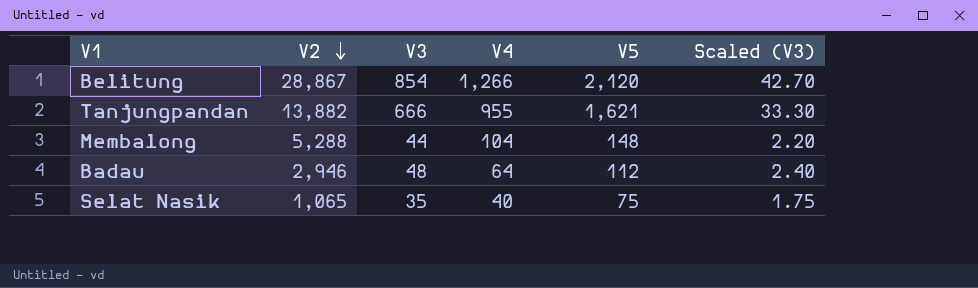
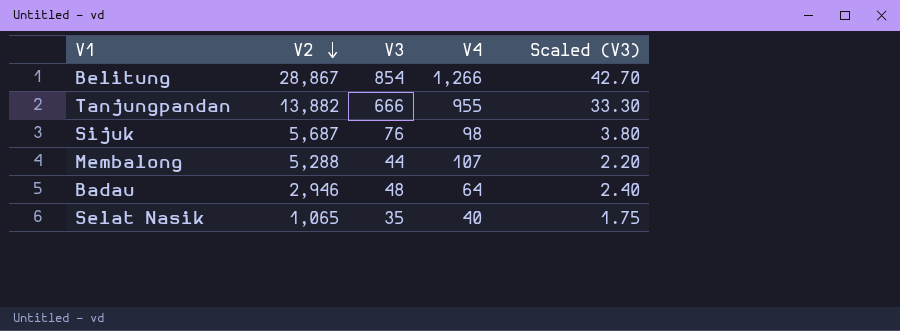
column V5 | formula: [V3] + [V4] -> none
row Sijuk: none -> 5,687 | 76 | 98 | 3.80
Membalong | V4: 104 -> 107

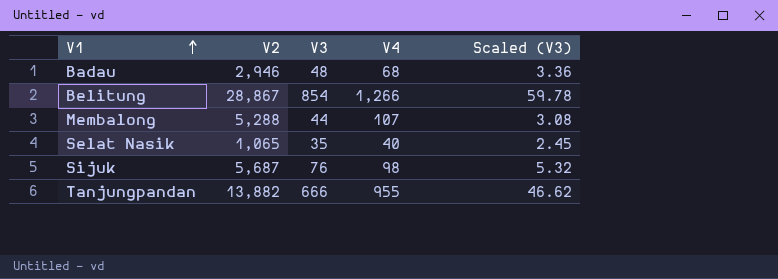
row order: V2 descending -> V1 ascending
column Scaled (V3) | formula: [V3] * 0.05 -> [V3] * 0.07
Badau | V4: 64 -> 68

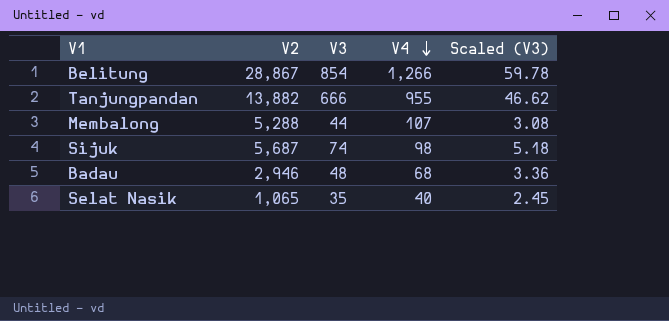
row order: V1 ascending -> V4 descending
Sijuk | V3: 76 -> 74
Sijuk | Scaled (V3): 5.32 -> 5.18

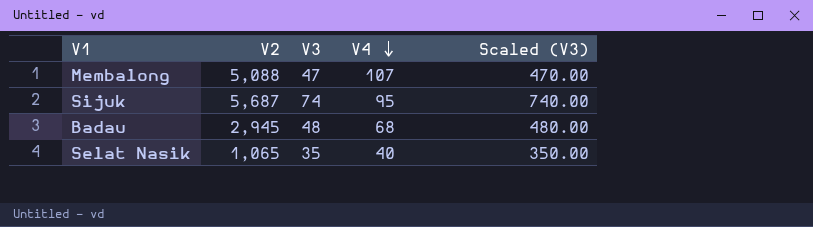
column Scaled (V3) | formula: [V3] * 0.07 -> [V3] * 10
row Belitung: 28,867 | 854 | 1,266 | 59.78 -> none
row Tanjungpandan: 13,882 | 666 | 955 | 46.62 -> none
Membalong | V2: 5,288 -> 5,088
Membalong | V3: 44 -> 47
Sijuk | V4: 98 -> 95
Badau | V2: 2,946 -> 2,945

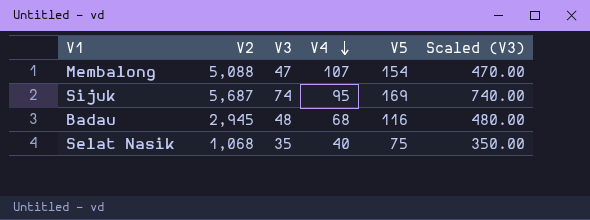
column V5 | formula: none -> [V3] + [V4]
Selat Nasik | V2: 1,065 -> 1,068

